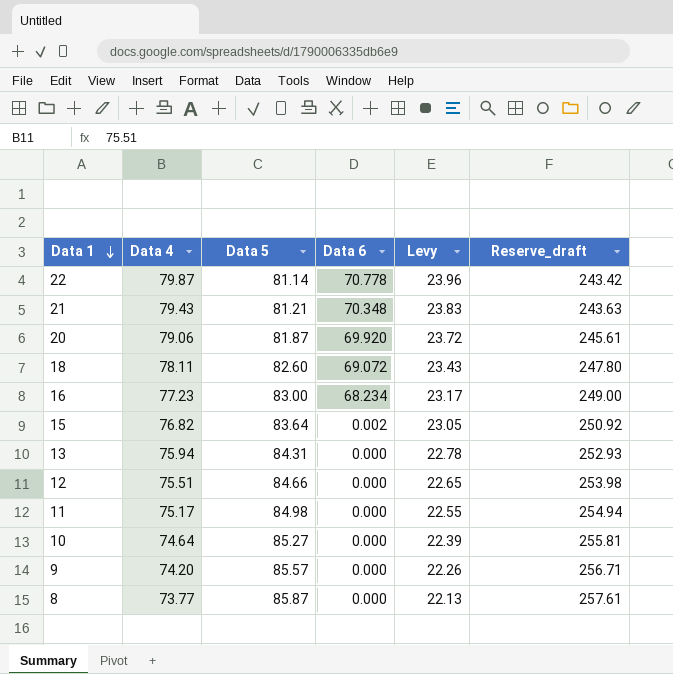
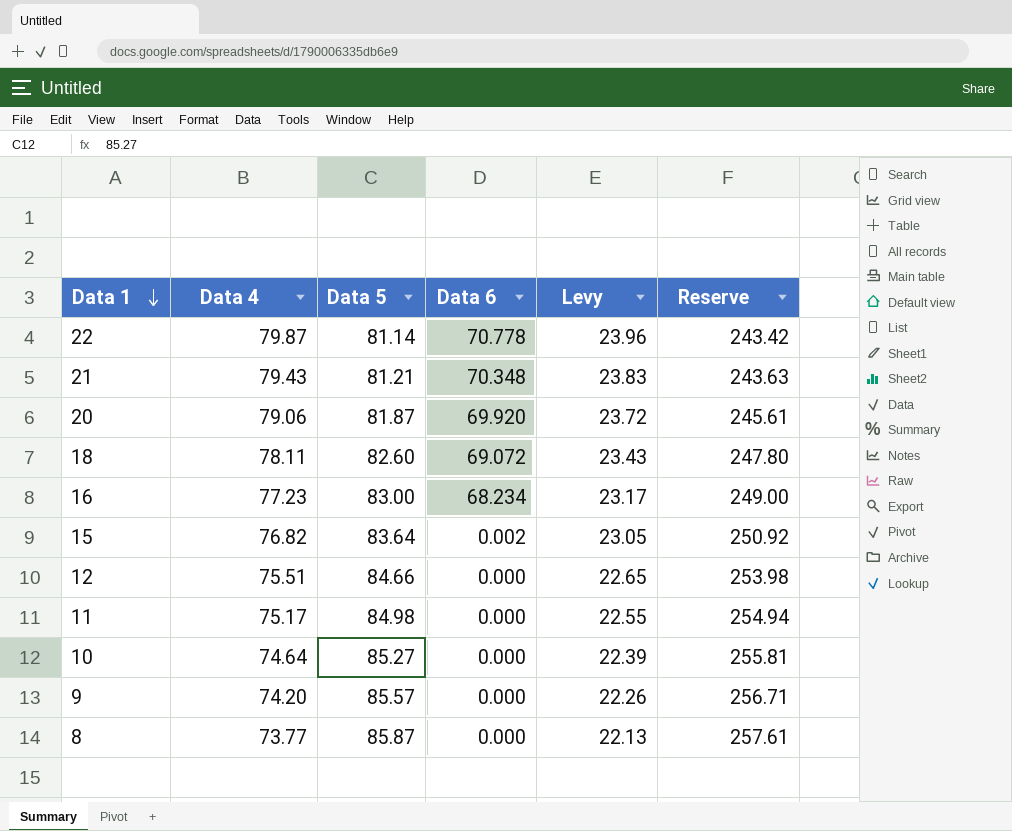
column name: Reserve_draft -> Reserve
row 13: 75.94 | 84.31 | 0.000 | 22.78 | 252.93 -> none

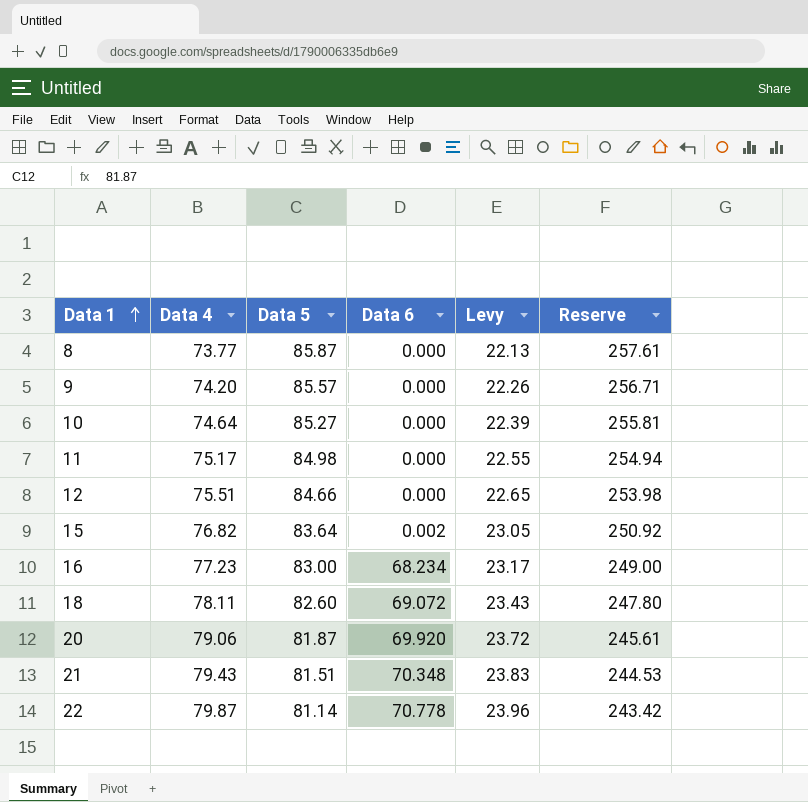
row order: Data 1 descending -> Data 1 ascending
21 | Data 5: 81.21 -> 81.51
21 | Reserve: 243.63 -> 244.53

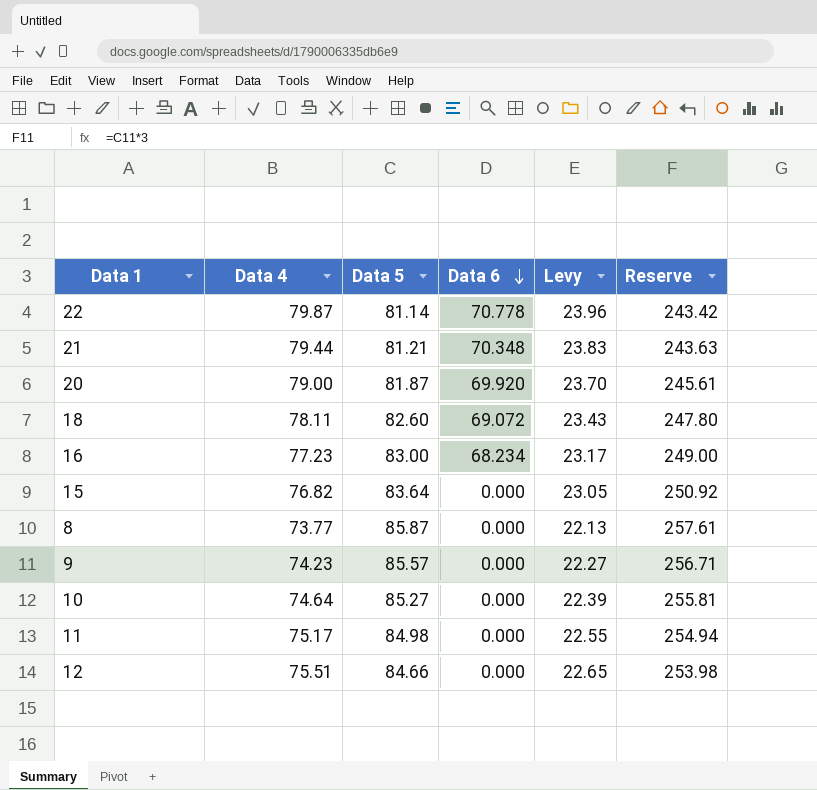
row order: Data 1 ascending -> Data 6 descending
21 | Data 4: 79.43 -> 79.44
21 | Data 5: 81.51 -> 81.21
21 | Reserve: 244.53 -> 243.63
20 | Data 4: 79.06 -> 79.00
20 | Levy: 23.72 -> 23.70
15 | Data 6: 0.002 -> 0.000
9 | Data 4: 74.20 -> 74.23
9 | Levy: 22.26 -> 22.27

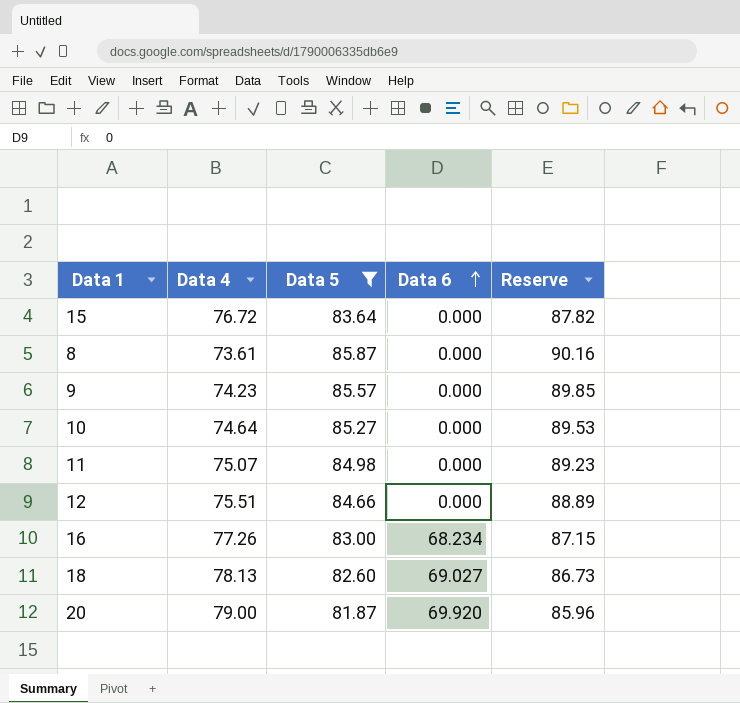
filter: none -> Data 5 >= 81.87
row order: Data 6 descending -> Data 6 ascending
column Levy | formula: [Data 4] * 0.3 -> none
column Reserve | formula: [Data 5] * 3 -> [Data 5] * 1.05
15 | Data 4: 76.82 -> 76.72
8 | Data 4: 73.77 -> 73.61
11 | Data 4: 75.17 -> 75.07
16 | Data 4: 77.23 -> 77.26
18 | Data 4: 78.11 -> 78.13
18 | Data 6: 69.072 -> 69.027

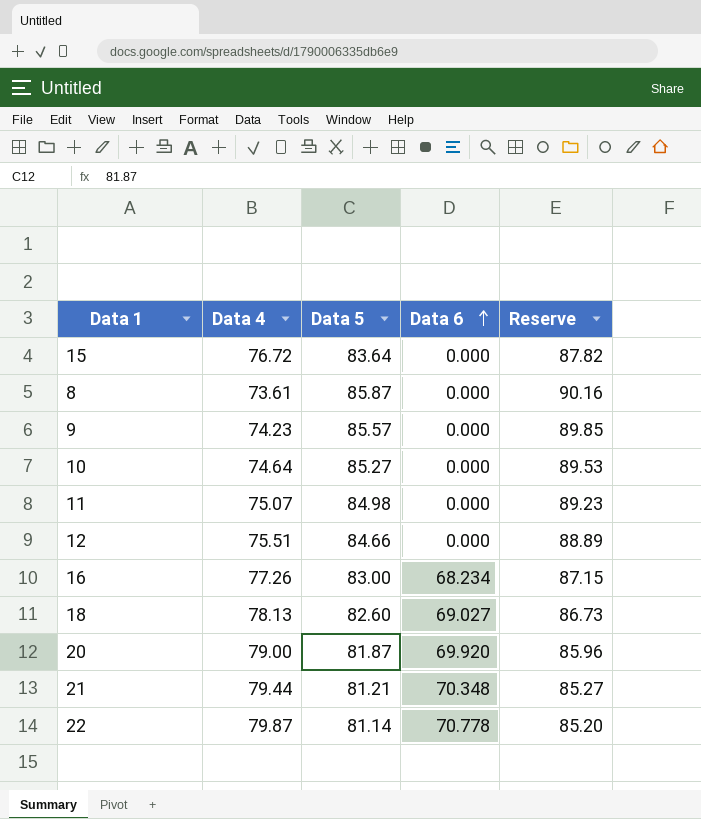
filter: Data 5 >= 81.87 -> none

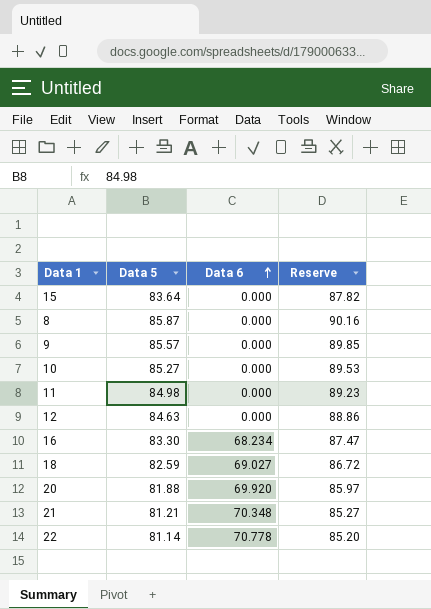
column Data 4 | position: 2 -> none
12 | Data 5: 84.66 -> 84.63
12 | Reserve: 88.89 -> 88.86
16 | Data 5: 83.00 -> 83.30
16 | Reserve: 87.15 -> 87.47
18 | Data 5: 82.60 -> 82.59
18 | Reserve: 86.73 -> 86.72
20 | Data 5: 81.87 -> 81.88
20 | Reserve: 85.96 -> 85.97

